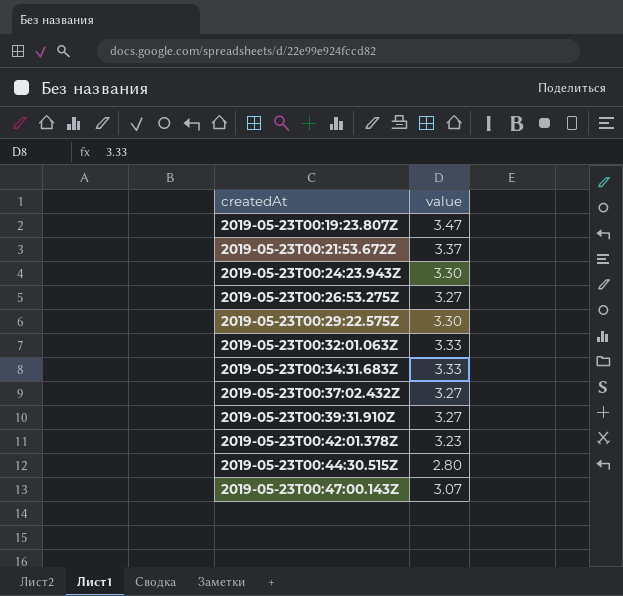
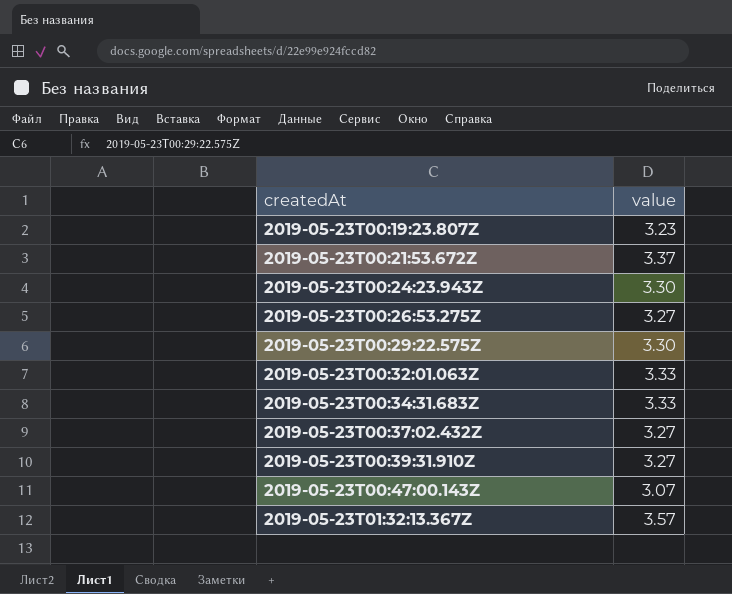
row 2019-05-23T00:42:01.378Z: 3.23 -> none
row 2019-05-23T00:44:30.515Z: 2.80 -> none
2019-05-23T00:19:23.807Z | value: 3.47 -> 3.23
row 2019-05-23T01:32:13.367Z: none -> 3.57

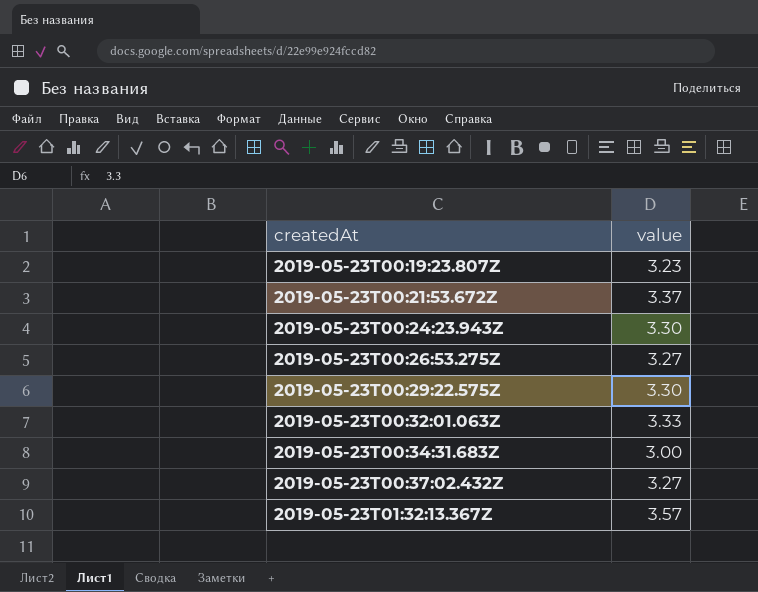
row 2019-05-23T00:39:31.910Z: 3.27 -> none
row 2019-05-23T00:47:00.143Z: 3.07 -> none
2019-05-23T00:34:31.683Z | value: 3.33 -> 3.00

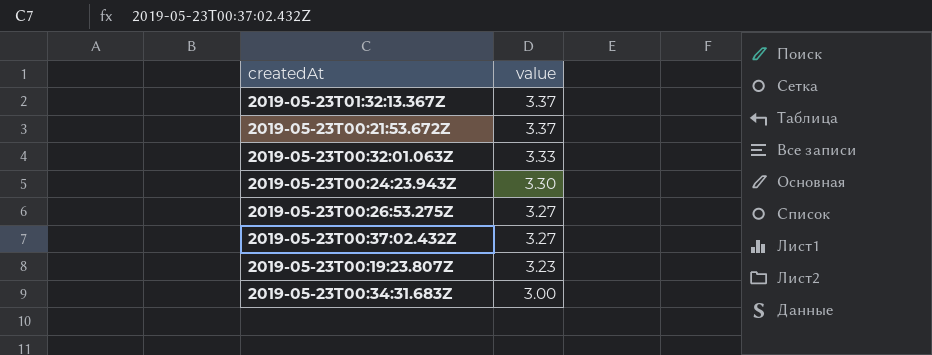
row order: createdAt ascending -> value descending
row 2019-05-23T00:29:22.575Z: 3.30 -> none
2019-05-23T01:32:13.367Z | value: 3.57 -> 3.37

